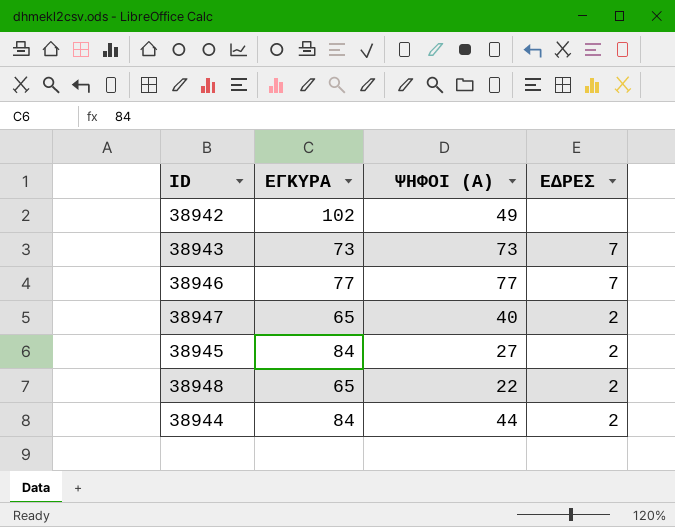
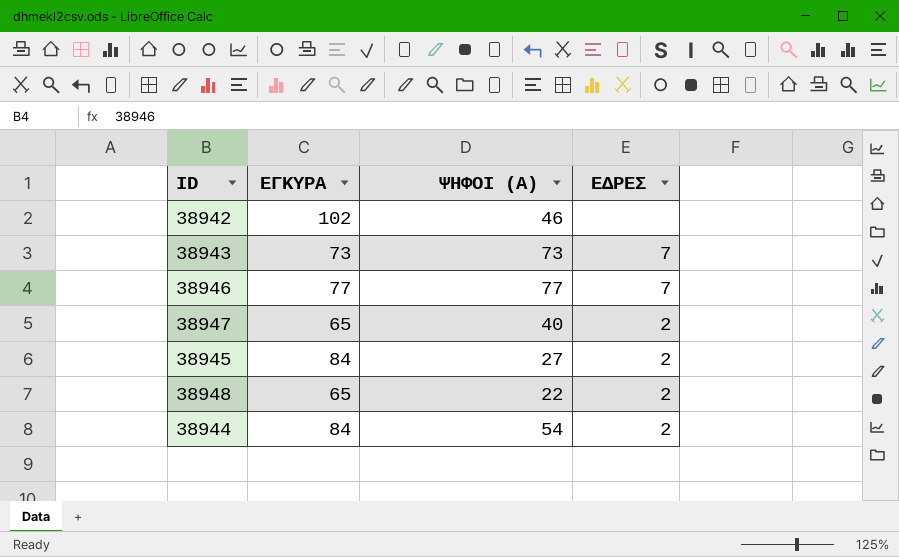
38942 | ΨΗΦΟΙ (Α): 49 -> 46
38944 | ΨΗΦΟΙ (Α): 44 -> 54

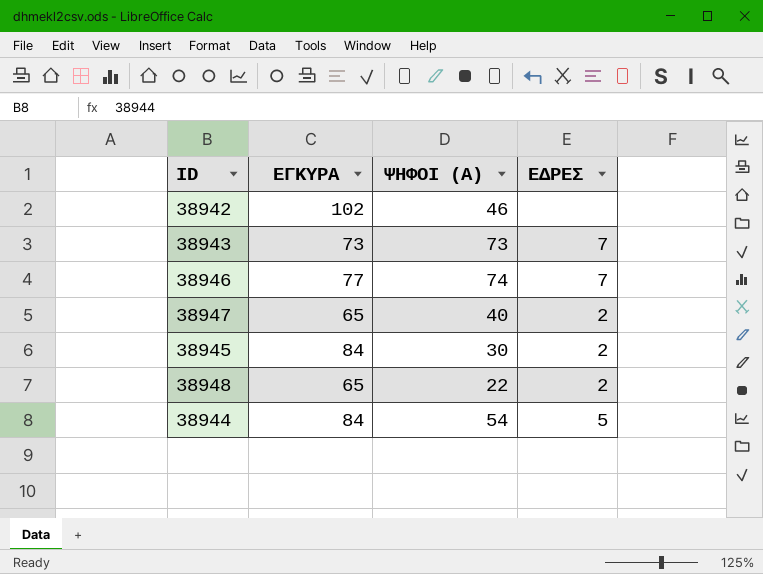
38946 | ΨΗΦΟΙ (Α): 77 -> 74
38945 | ΨΗΦΟΙ (Α): 27 -> 30
38944 | ΕΔΡΕΣ: 2 -> 5

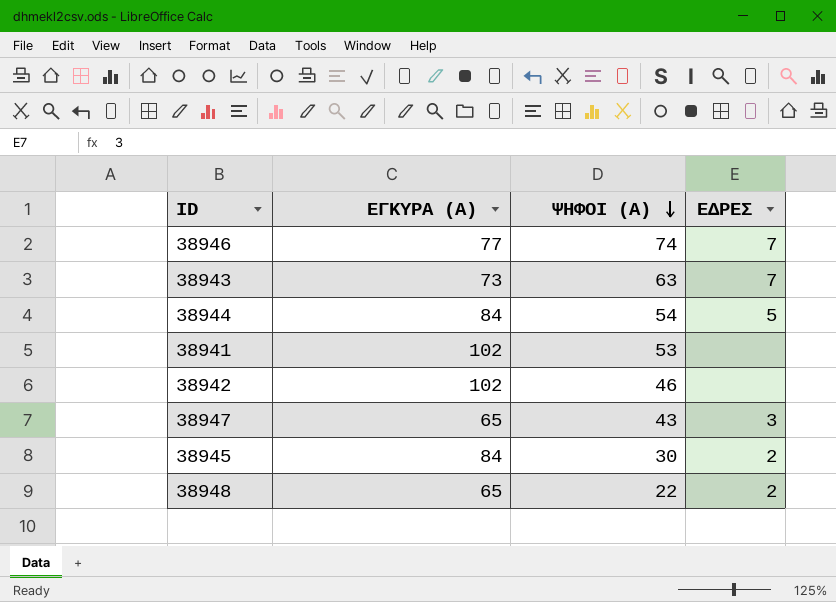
row order: none -> ΨΗΦΟΙ (Α) descending
column name: ΕΓΚΥΡΑ -> ΕΓΚΥΡΑ (Α)
38943 | ΨΗΦΟΙ (Α): 73 -> 63
row 38941: none -> 102 | 53 | none
38947 | ΨΗΦΟΙ (Α): 40 -> 43
38947 | ΕΔΡΕΣ: 2 -> 3

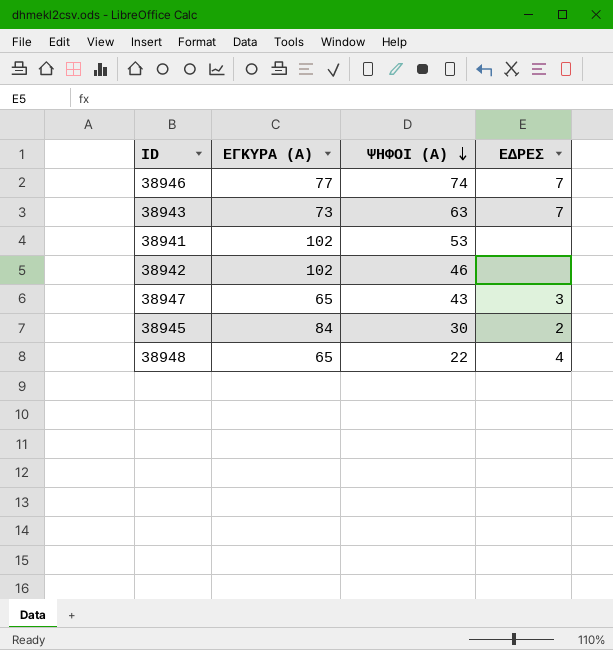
row 38944: 84 | 54 | 5 -> none
38948 | ΕΔΡΕΣ: 2 -> 4

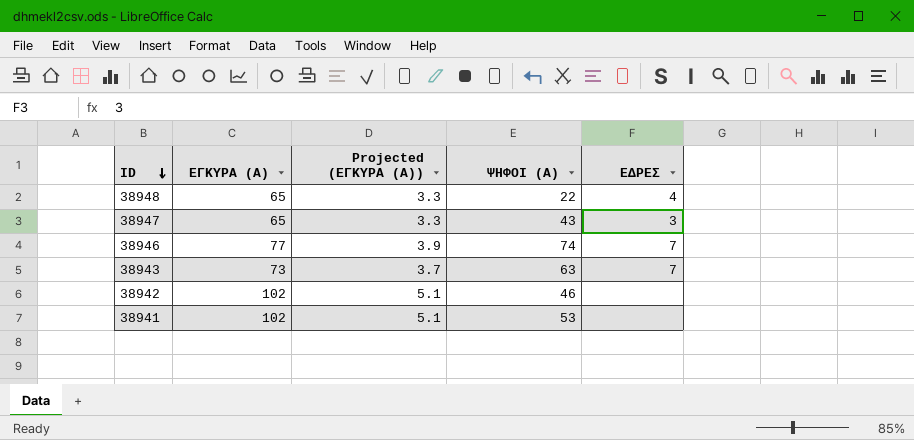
row order: ΨΗΦΟΙ (Α) descending -> ID descending
column Projected (ΕΓΚΥΡΑ (Α)) | formula: none -> [ΕΓΚΥΡΑ (Α)] * 0.05
row 38945: 84 | 30 | 2 -> none

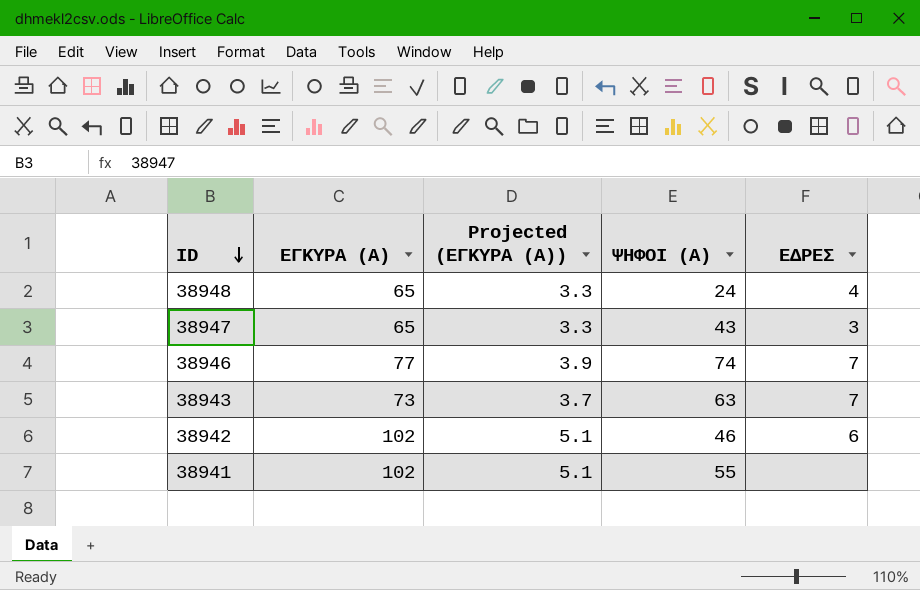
38948 | ΨΗΦΟΙ (Α): 22 -> 24
38942 | ΕΔΡΕΣ: none -> 6
38941 | ΨΗΦΟΙ (Α): 53 -> 55

